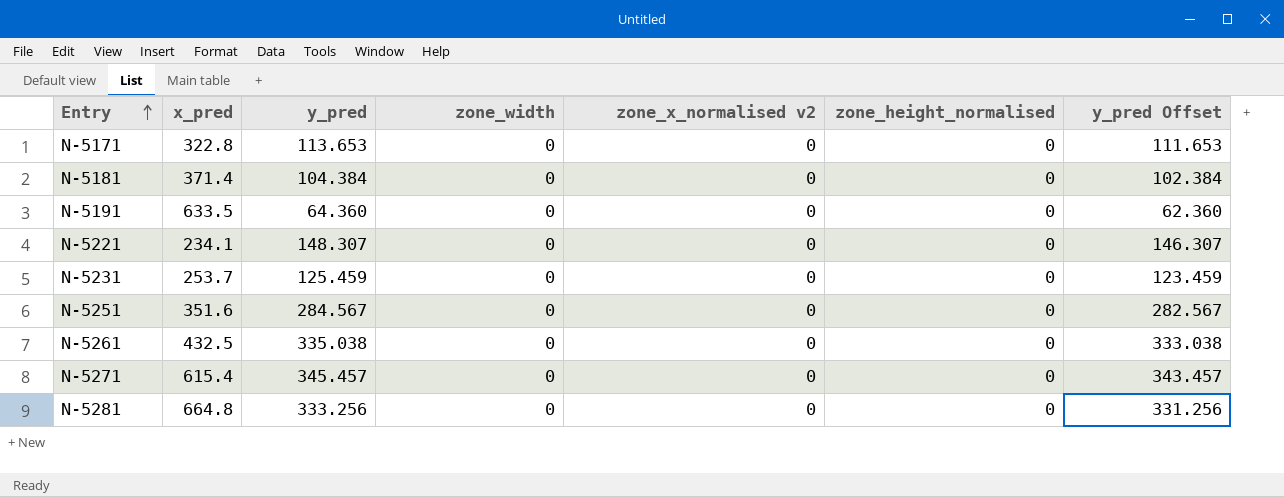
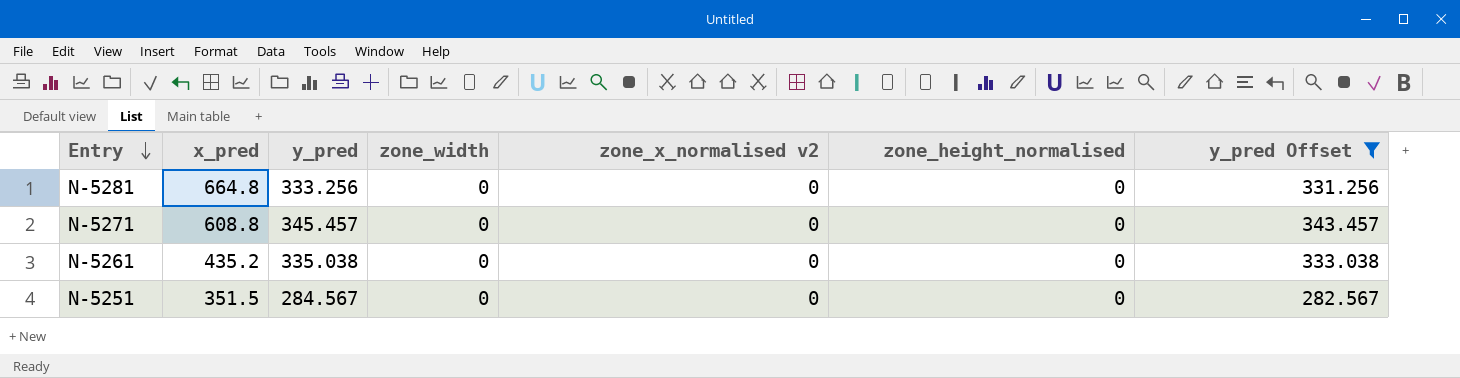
filter: none -> y_pred Offset >= 282.567
row order: Entry ascending -> Entry descending
N-5271 | x_pred: 615.4 -> 608.8
N-5261 | x_pred: 432.5 -> 435.2
N-5251 | x_pred: 351.6 -> 351.5

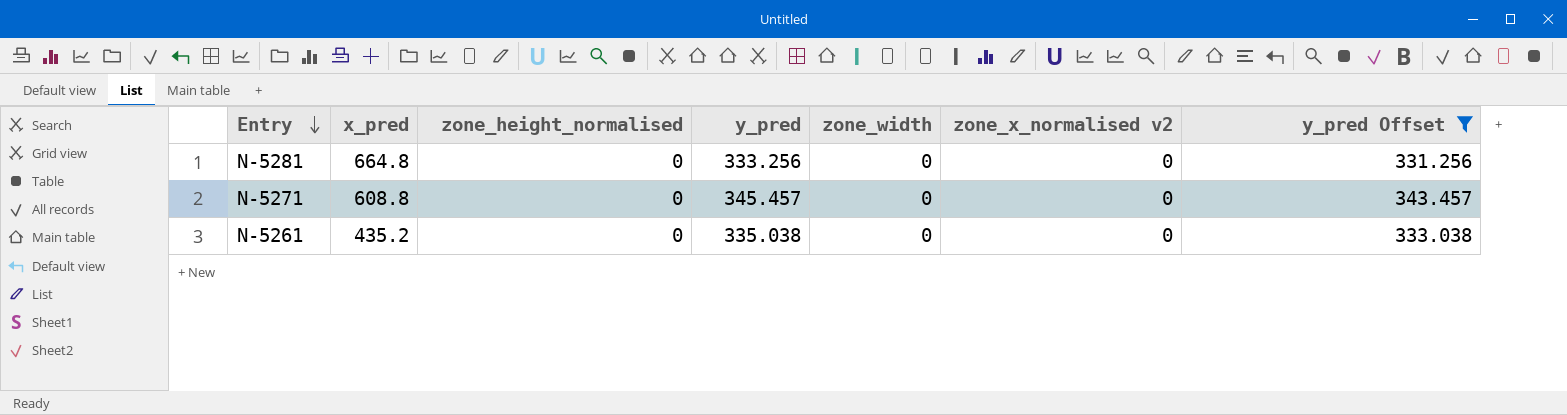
column zone_height_normalised | position: 6 -> 3
row N-5251: 351.5 | 284.567 | 0 | 0 | 0 | 282.567 -> none

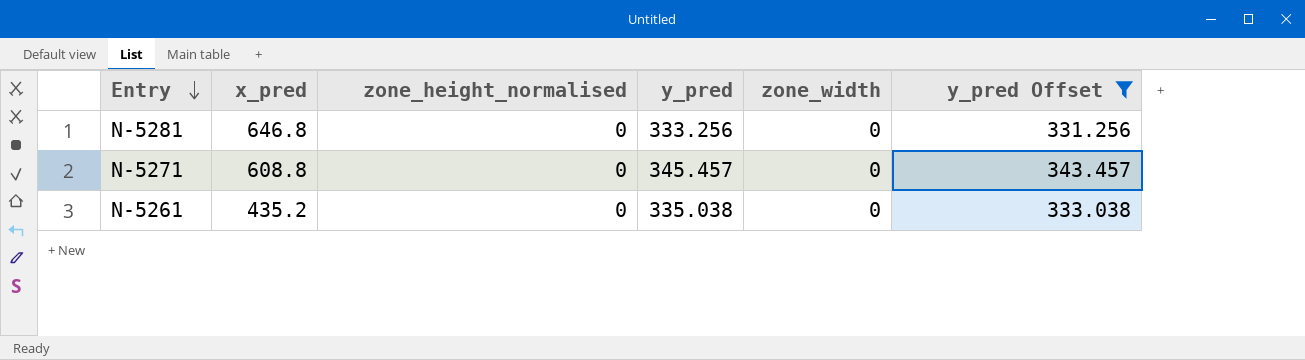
column zone_x_normalised v2 | position: 6 -> none
N-5281 | x_pred: 664.8 -> 646.8

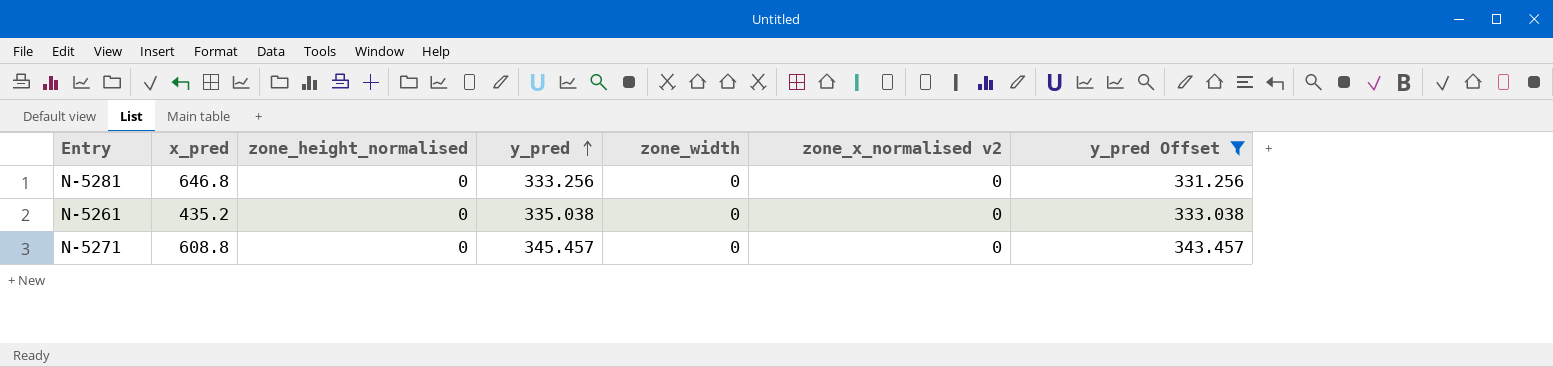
row order: Entry descending -> y_pred ascending
column zone_x_normalised v2 | position: none -> 6

